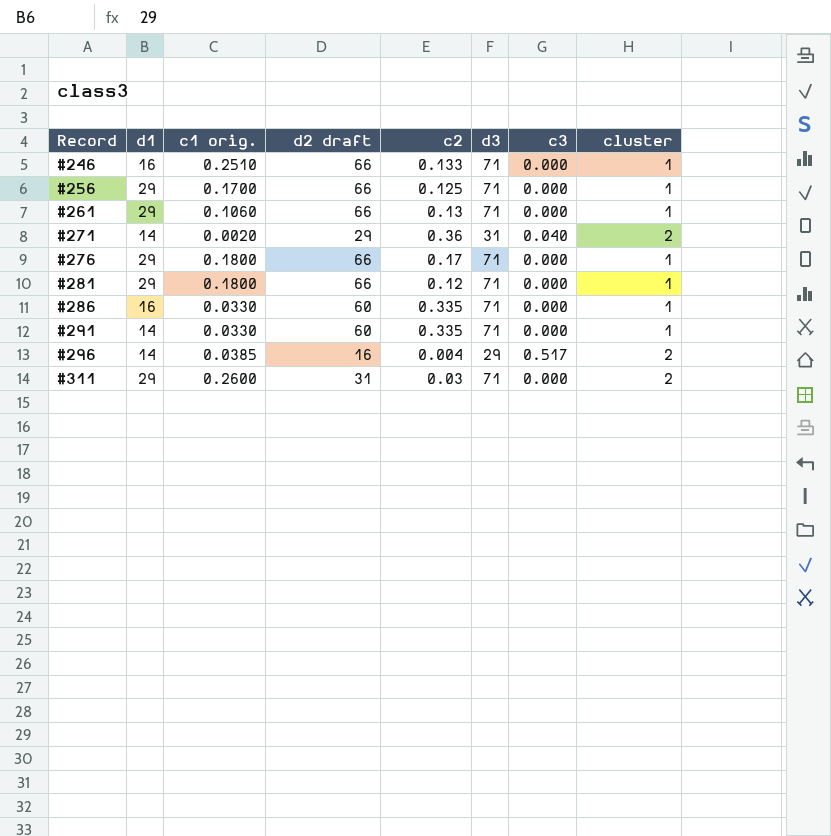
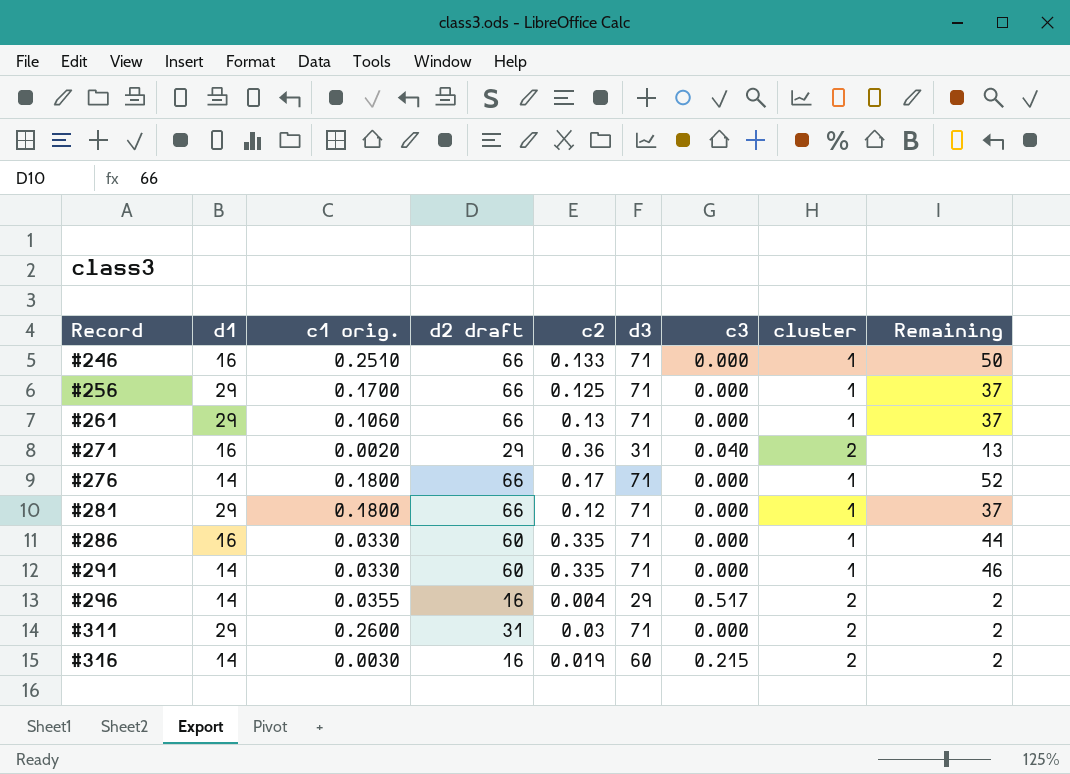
column Remaining | formula: none -> [d2 draft] - [d1]
#271 | d1: 14 -> 16
#276 | d1: 29 -> 14
#296 | c1 orig.: 0.0385 -> 0.0355
row #316: none -> 14 | 0.0030 | 16 | 0.019 | 60 | 0.215 | 2 | 2

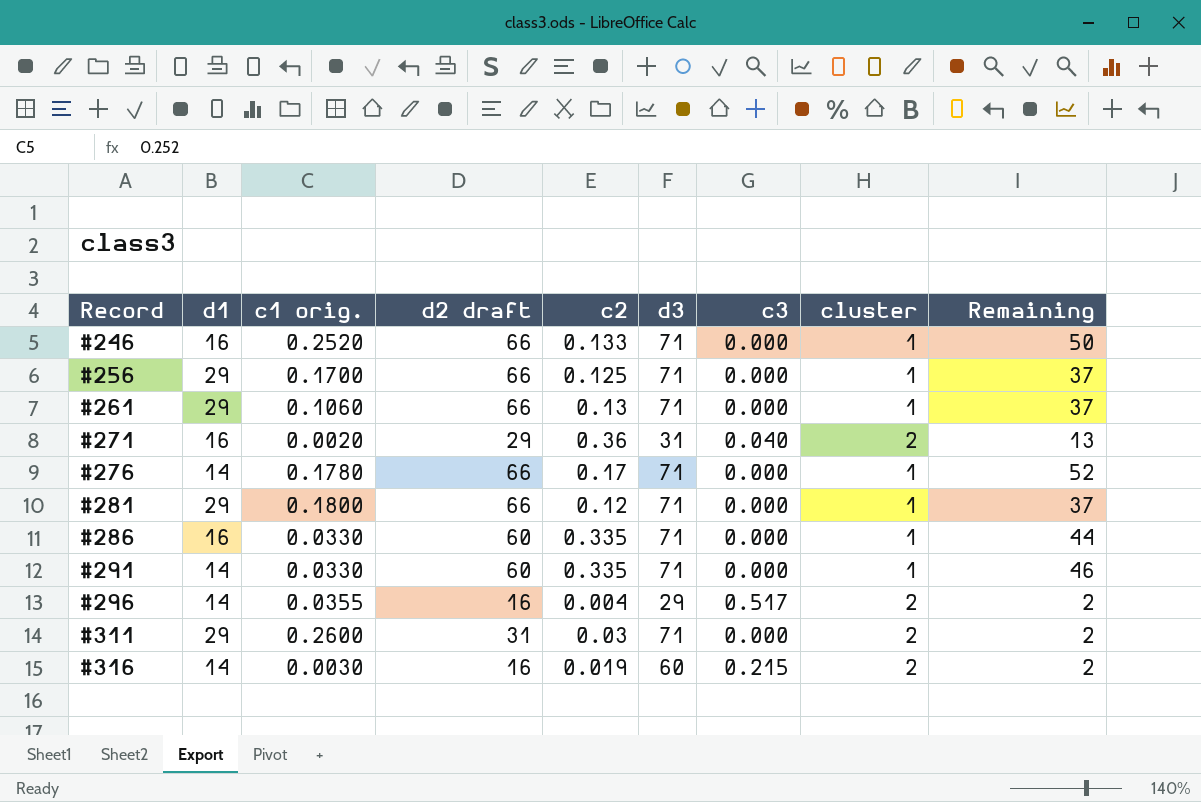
#246 | c1 orig.: 0.2510 -> 0.2520
#276 | c1 orig.: 0.1800 -> 0.1780

